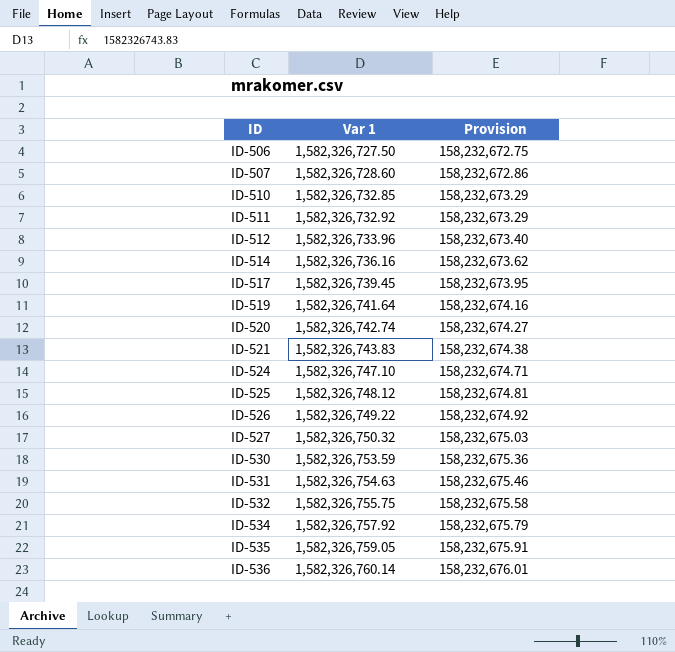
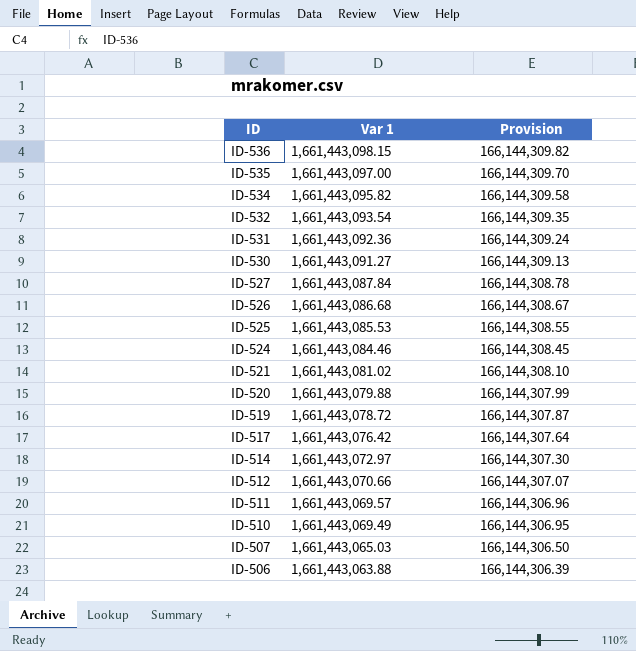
row order: ID ascending -> ID descending
ID-536 | Var 1: 1,582,326,760.14 -> 1,661,443,098.15
ID-536 | Provision: 158,232,676.01 -> 166,144,309.82
ID-535 | Var 1: 1,582,326,759.05 -> 1,661,443,097.00
ID-535 | Provision: 158,232,675.91 -> 166,144,309.70
ID-534 | Var 1: 1,582,326,757.92 -> 1,661,443,095.82
ID-534 | Provision: 158,232,675.79 -> 166,144,309.58
ID-532 | Var 1: 1,582,326,755.75 -> 1,661,443,093.54
ID-532 | Provision: 158,232,675.58 -> 166,144,309.35
ID-531 | Var 1: 1,582,326,754.63 -> 1,661,443,092.36
ID-531 | Provision: 158,232,675.46 -> 166,144,309.24
ID-530 | Var 1: 1,582,326,753.59 -> 1,661,443,091.27
ID-530 | Provision: 158,232,675.36 -> 166,144,309.13
ID-527 | Var 1: 1,582,326,750.32 -> 1,661,443,087.84
ID-527 | Provision: 158,232,675.03 -> 166,144,308.78
ID-526 | Var 1: 1,582,326,749.22 -> 1,661,443,086.68
ID-526 | Provision: 158,232,674.92 -> 166,144,308.67
ID-525 | Var 1: 1,582,326,748.12 -> 1,661,443,085.53
ID-525 | Provision: 158,232,674.81 -> 166,144,308.55
ID-524 | Var 1: 1,582,326,747.10 -> 1,661,443,084.46
ID-524 | Provision: 158,232,674.71 -> 166,144,308.45
ID-521 | Var 1: 1,582,326,743.83 -> 1,661,443,081.02
ID-521 | Provision: 158,232,674.38 -> 166,144,308.10
ID-520 | Var 1: 1,582,326,742.74 -> 1,661,443,079.88
ID-520 | Provision: 158,232,674.27 -> 166,144,307.99
ID-519 | Var 1: 1,582,326,741.64 -> 1,661,443,078.72
ID-519 | Provision: 158,232,674.16 -> 166,144,307.87
ID-517 | Var 1: 1,582,326,739.45 -> 1,661,443,076.42
ID-517 | Provision: 158,232,673.95 -> 166,144,307.64
ID-514 | Var 1: 1,582,326,736.16 -> 1,661,443,072.97
ID-514 | Provision: 158,232,673.62 -> 166,144,307.30
ID-512 | Var 1: 1,582,326,733.96 -> 1,661,443,070.66
ID-512 | Provision: 158,232,673.40 -> 166,144,307.07
ID-511 | Var 1: 1,582,326,732.92 -> 1,661,443,069.57
ID-511 | Provision: 158,232,673.29 -> 166,144,306.96
ID-510 | Var 1: 1,582,326,732.85 -> 1,661,443,069.49
ID-510 | Provision: 158,232,673.29 -> 166,144,306.95
ID-507 | Var 1: 1,582,326,728.60 -> 1,661,443,065.03
ID-507 | Provision: 158,232,672.86 -> 166,144,306.50
ID-506 | Var 1: 1,582,326,727.50 -> 1,661,443,063.88
ID-506 | Provision: 158,232,672.75 -> 166,144,306.39

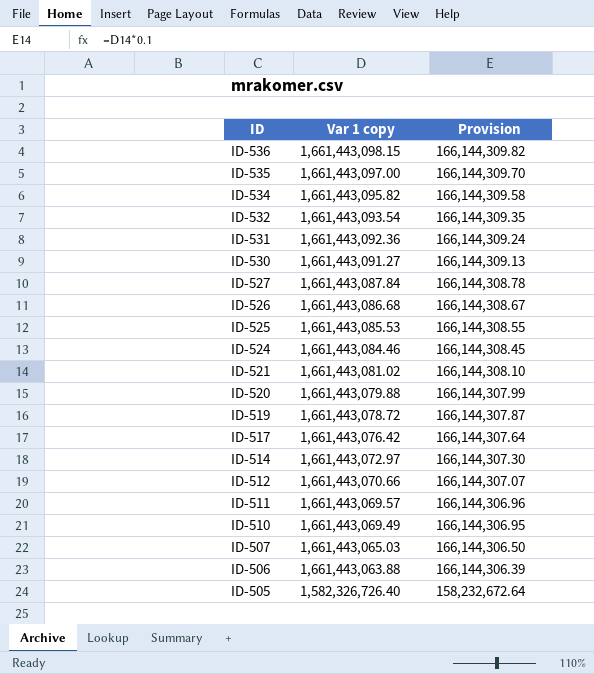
column name: Var 1 -> Var 1 copy
row ID-505: none -> 1,582,326,726.40 | 158,232,672.64

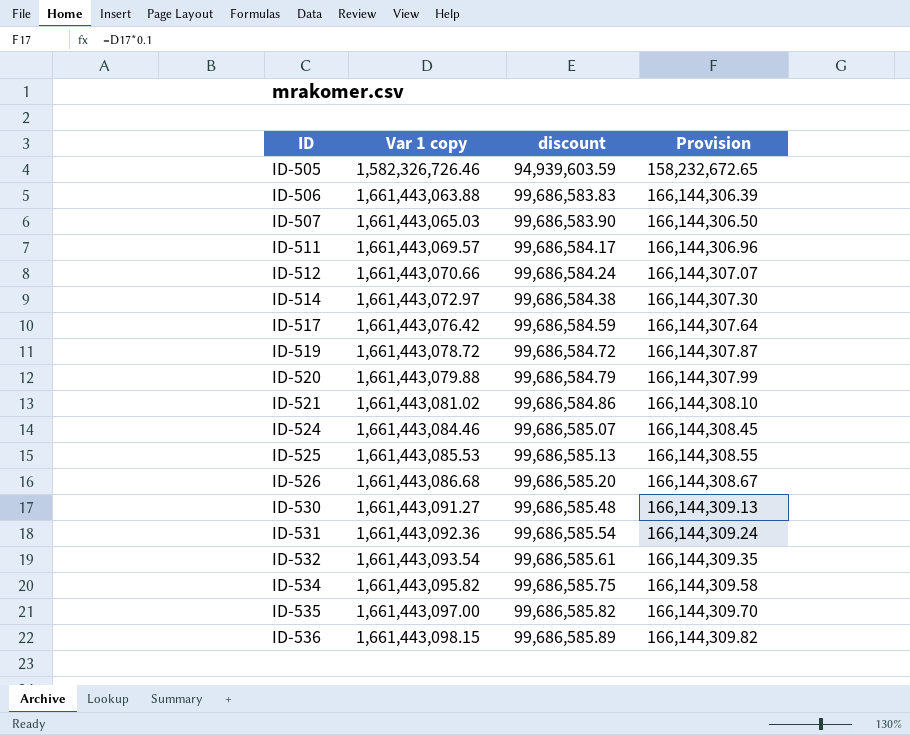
row order: ID descending -> ID ascending
column discount | formula: none -> [Var 1 copy] * 0.06
row ID-527: 1,661,443,087.84 | 166,144,308.78 -> none
row ID-510: 1,661,443,069.49 | 166,144,306.95 -> none
ID-505 | Var 1 copy: 1,582,326,726.40 -> 1,582,326,726.46
ID-505 | Provision: 158,232,672.64 -> 158,232,672.65

